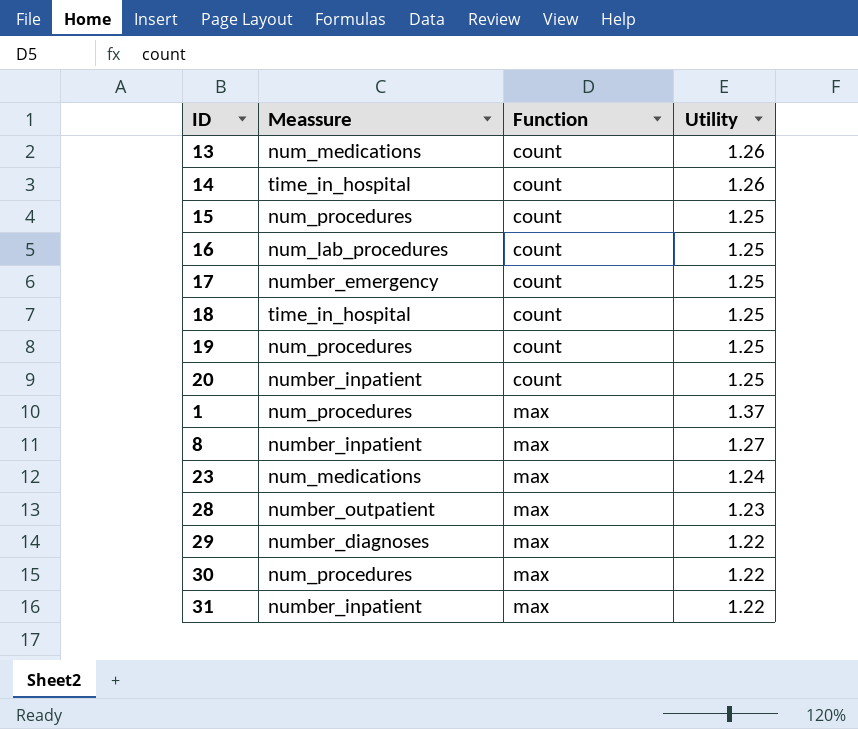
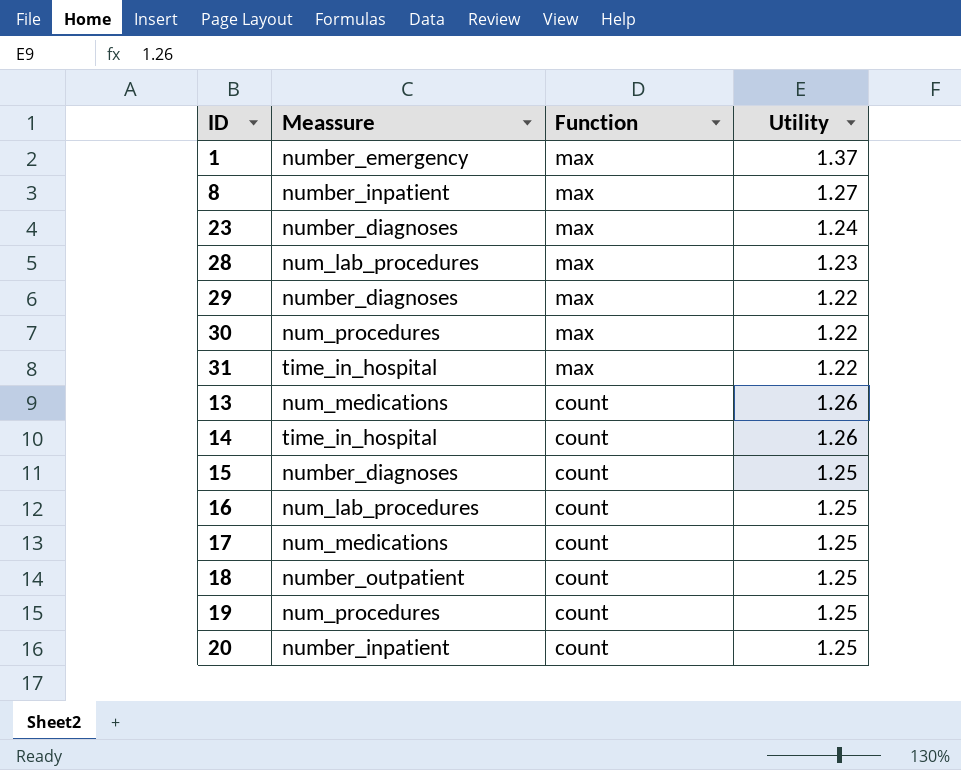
row order: Function ascending -> Function descending
1 | Meassure: num_procedures -> number_emergency
23 | Meassure: num_medications -> number_diagnoses
28 | Meassure: number_outpatient -> num_lab_procedures
31 | Meassure: number_inpatient -> time_in_hospital
15 | Meassure: num_procedures -> number_diagnoses
17 | Meassure: number_emergency -> num_medications
18 | Meassure: time_in_hospital -> number_outpatient

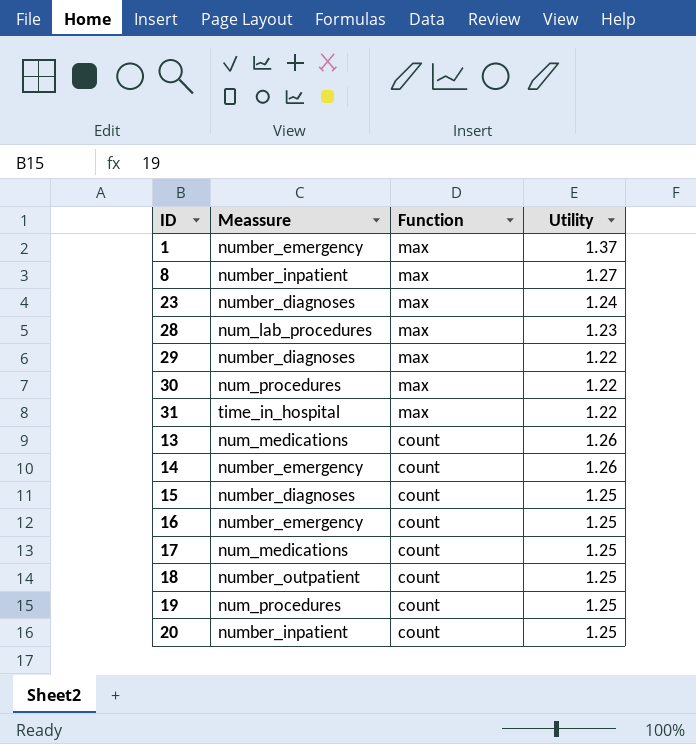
14 | Meassure: time_in_hospital -> number_emergency
16 | Meassure: num_lab_procedures -> number_emergency

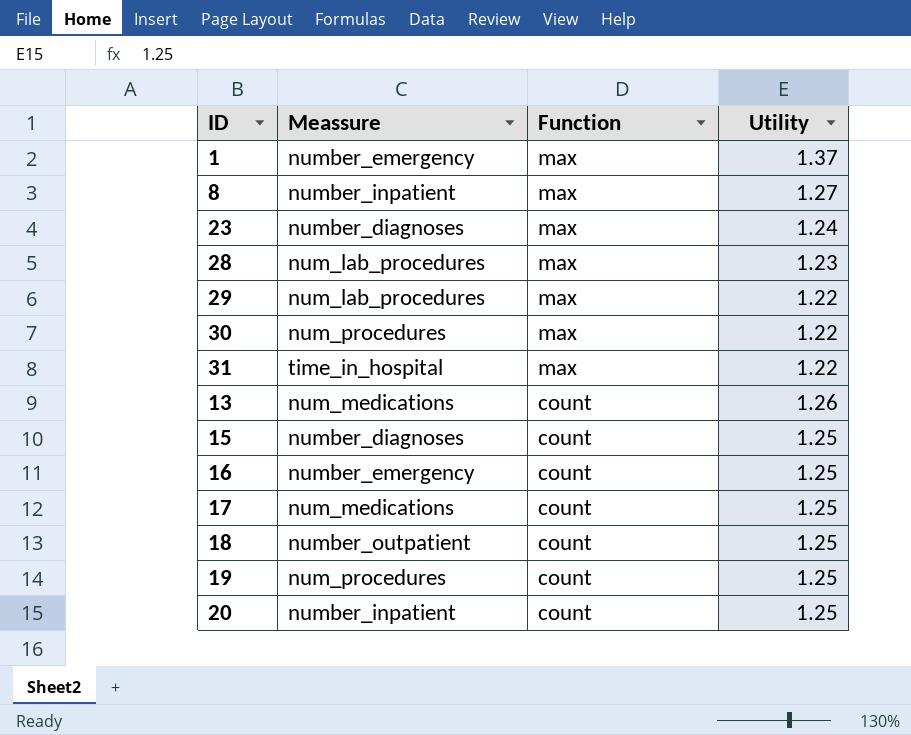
row 14: number_emergency | count | 1.26 -> none
29 | Meassure: number_diagnoses -> num_lab_procedures

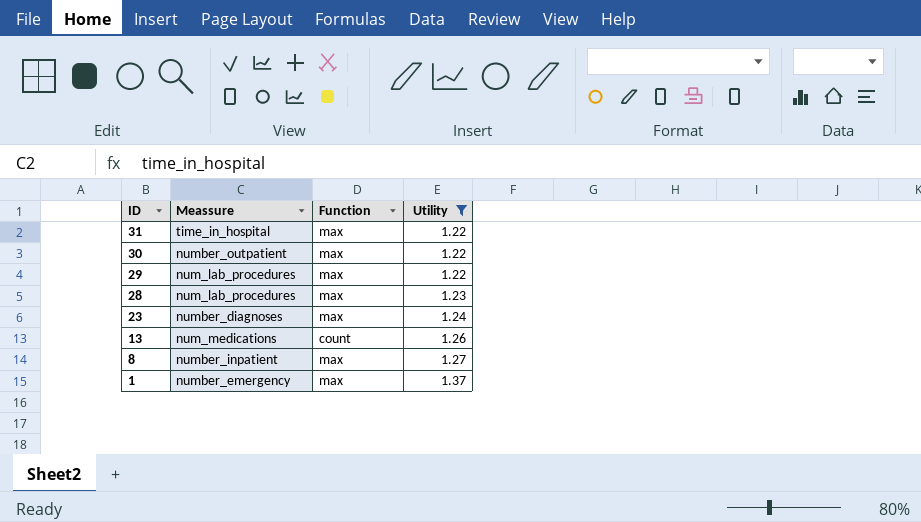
filter: none -> Utility != 1.25
row order: Function descending -> ID descending
30 | Meassure: num_procedures -> number_outpatient

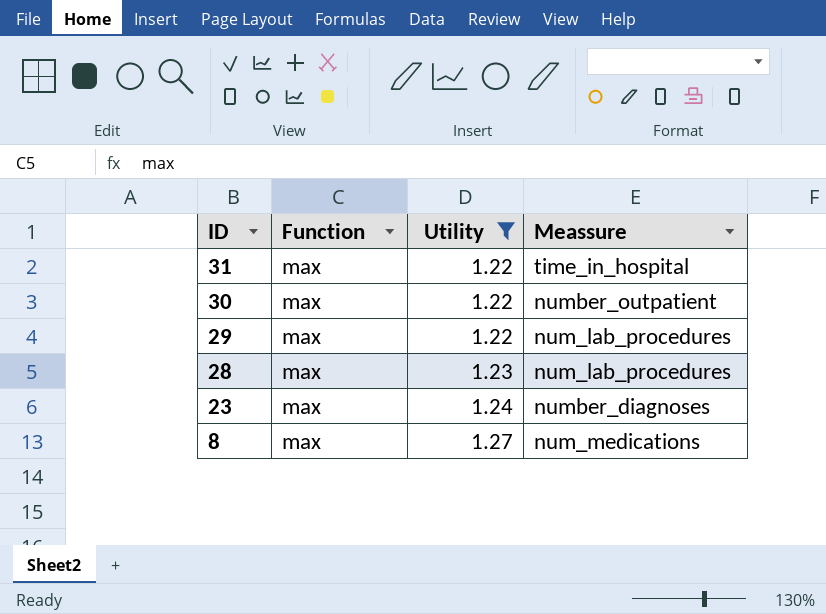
column Meassure | position: 2 -> 4
row 13: num_medications | count | 1.26 -> none
row 1: number_emergency | max | 1.37 -> none
8 | Meassure: number_inpatient -> num_medications

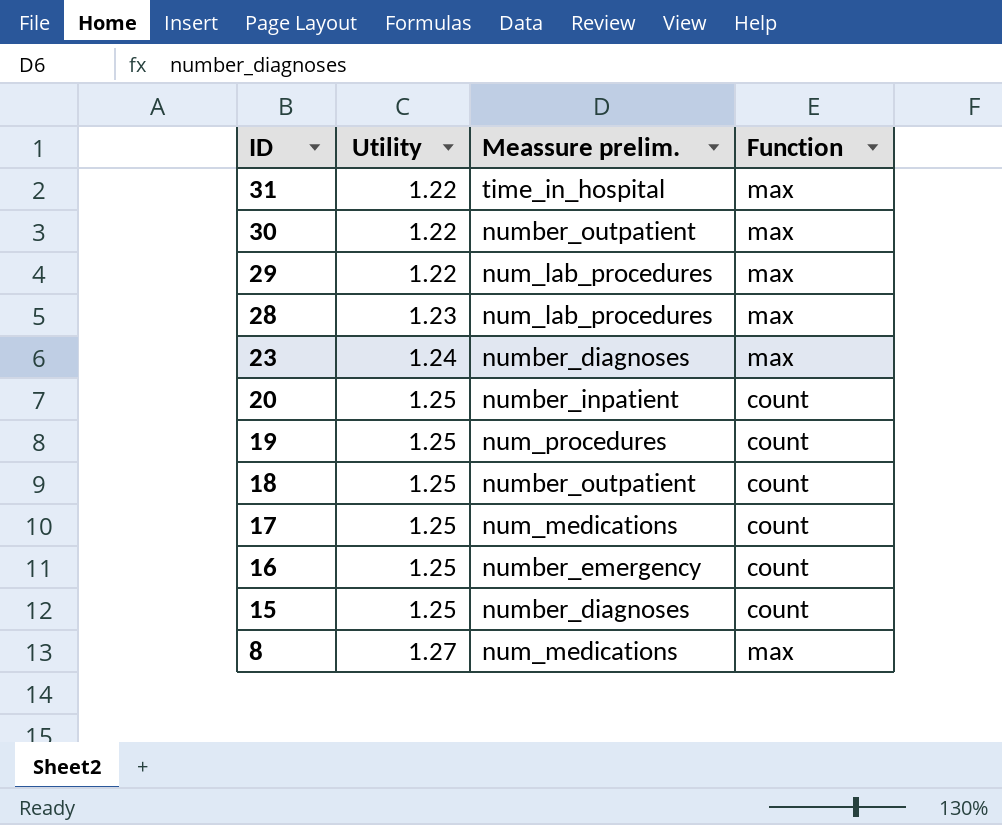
filter: Utility != 1.25 -> none
column name: Meassure -> Meassure prelim.
column Function | position: 2 -> 4

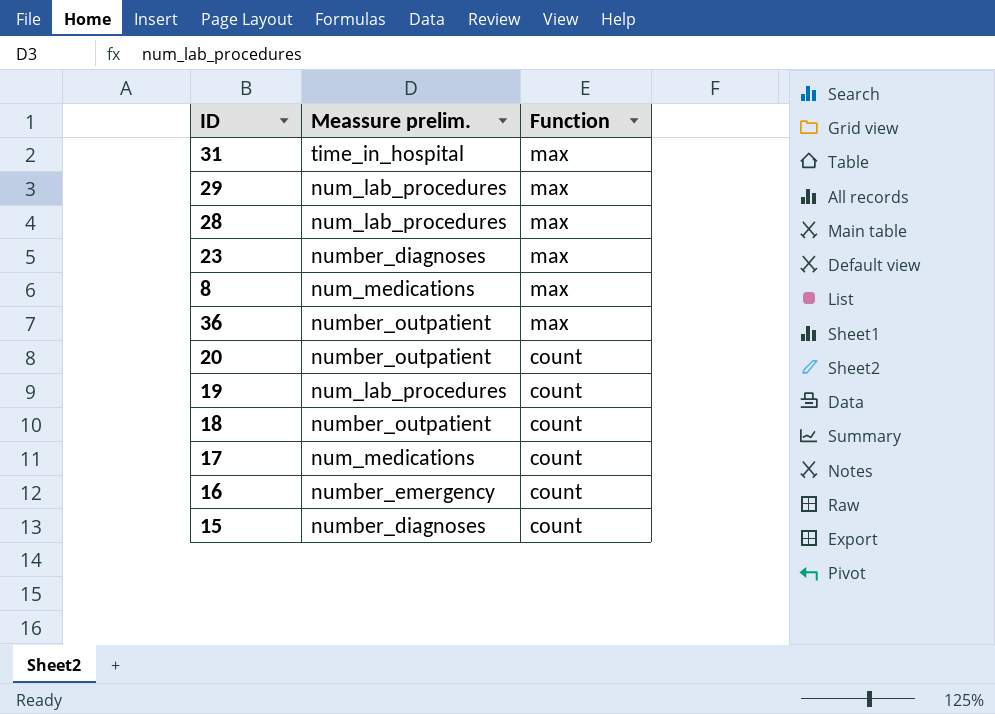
row order: ID descending -> Function descending
column Utility | position: 2 -> none
row 30: 1.22 | number_outpatient | max -> none
row 36: none -> number_outpatient | max
20 | Meassure prelim.: number_inpatient -> number_outpatient
19 | Meassure prelim.: num_procedures -> num_lab_procedures

